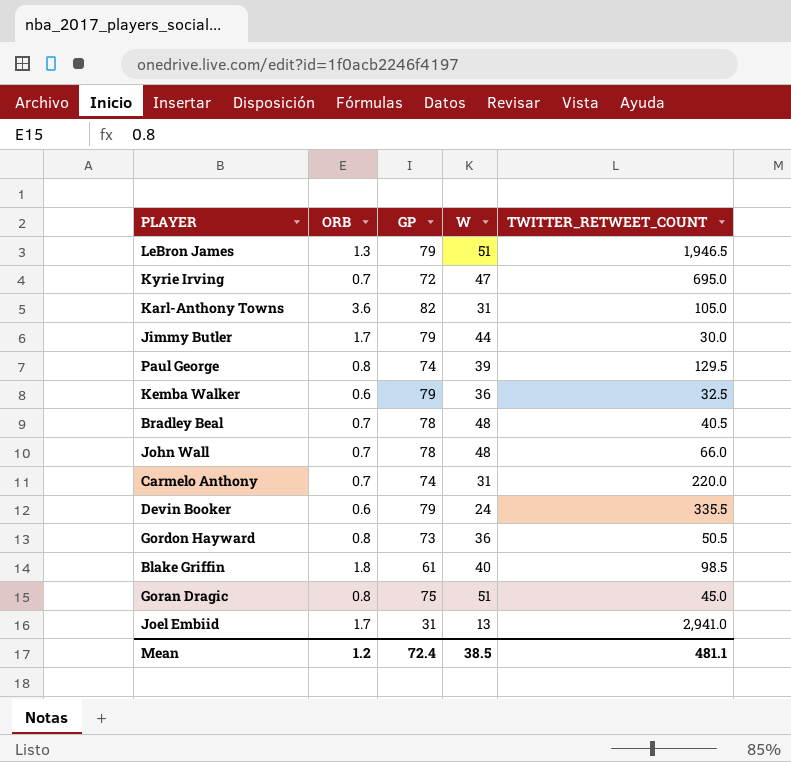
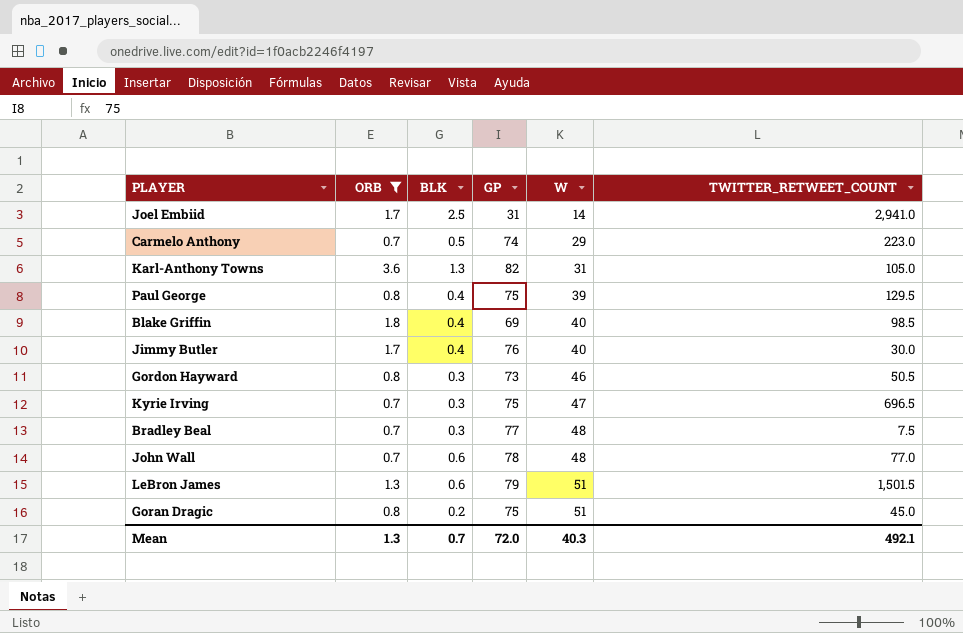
filter: none -> ORB != 0.6
row order: none -> W ascending
column BLK | position: none -> 3
Joel Embiid | W: 13 -> 14
Carmelo Anthony | W: 31 -> 29
Carmelo Anthony | TWITTER_RETWEET_COUNT: 220.0 -> 223.0
Paul George | GP: 74 -> 75
Blake Griffin | GP: 61 -> 69
Jimmy Butler | GP: 79 -> 76
Jimmy Butler | W: 44 -> 40
Gordon Hayward | W: 36 -> 46
Kyrie Irving | GP: 72 -> 75
Kyrie Irving | TWITTER_RETWEET_COUNT: 695.0 -> 696.5
Bradley Beal | GP: 78 -> 77
Bradley Beal | TWITTER_RETWEET_COUNT: 40.5 -> 7.5
John Wall | TWITTER_RETWEET_COUNT: 66.0 -> 77.0
LeBron James | TWITTER_RETWEET_COUNT: 1,946.5 -> 1,501.5
Mean | ORB: 1.2 -> 1.3
Mean | GP: 72.4 -> 72.0
Mean | W: 38.5 -> 40.3
Mean | TWITTER_RETWEET_COUNT: 481.1 -> 492.1

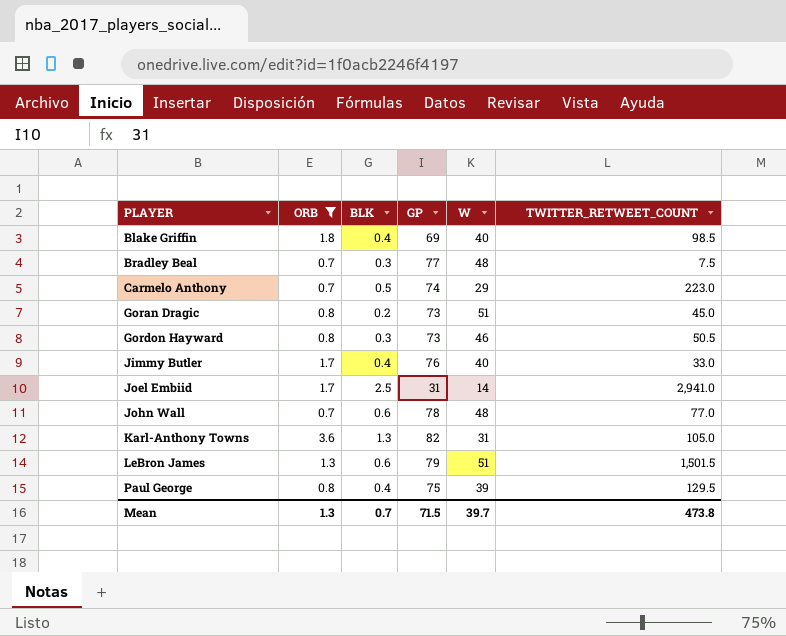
row order: W ascending -> PLAYER ascending
row Kyrie Irving: 0.7 | 0.3 | 75 | 47 | 696.5 -> none
Goran Dragic | GP: 75 -> 73
Jimmy Butler | TWITTER_RETWEET_COUNT: 30.0 -> 33.0
Mean | GP: 72.0 -> 71.5
Mean | W: 40.3 -> 39.7
Mean | TWITTER_RETWEET_COUNT: 492.1 -> 473.8

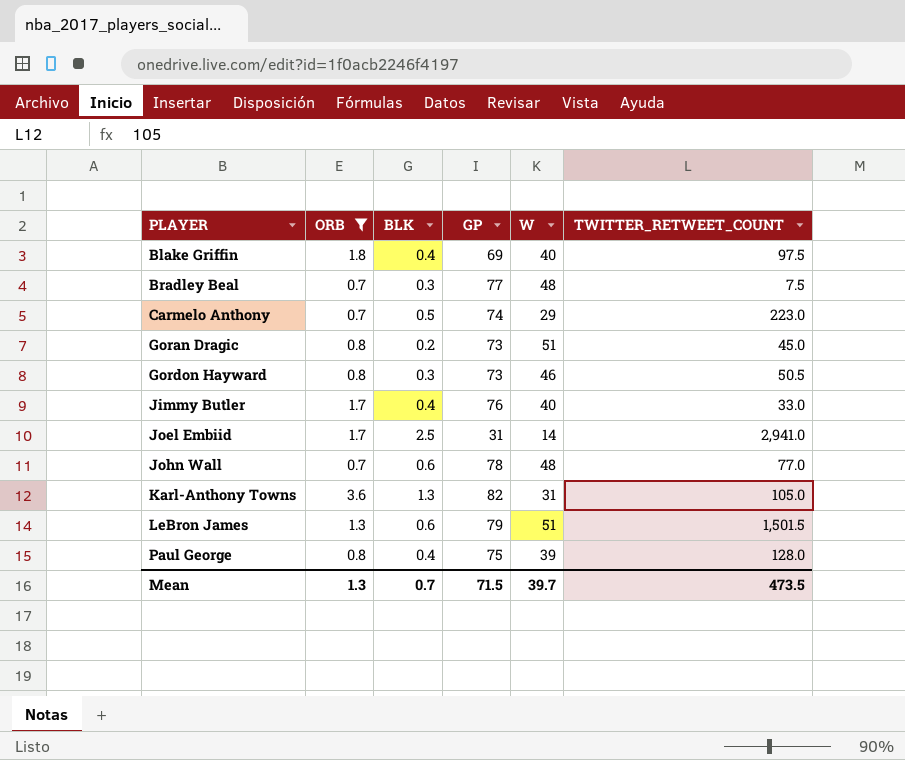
Blake Griffin | TWITTER_RETWEET_COUNT: 98.5 -> 97.5
Paul George | TWITTER_RETWEET_COUNT: 129.5 -> 128.0
Mean | TWITTER_RETWEET_COUNT: 473.8 -> 473.5

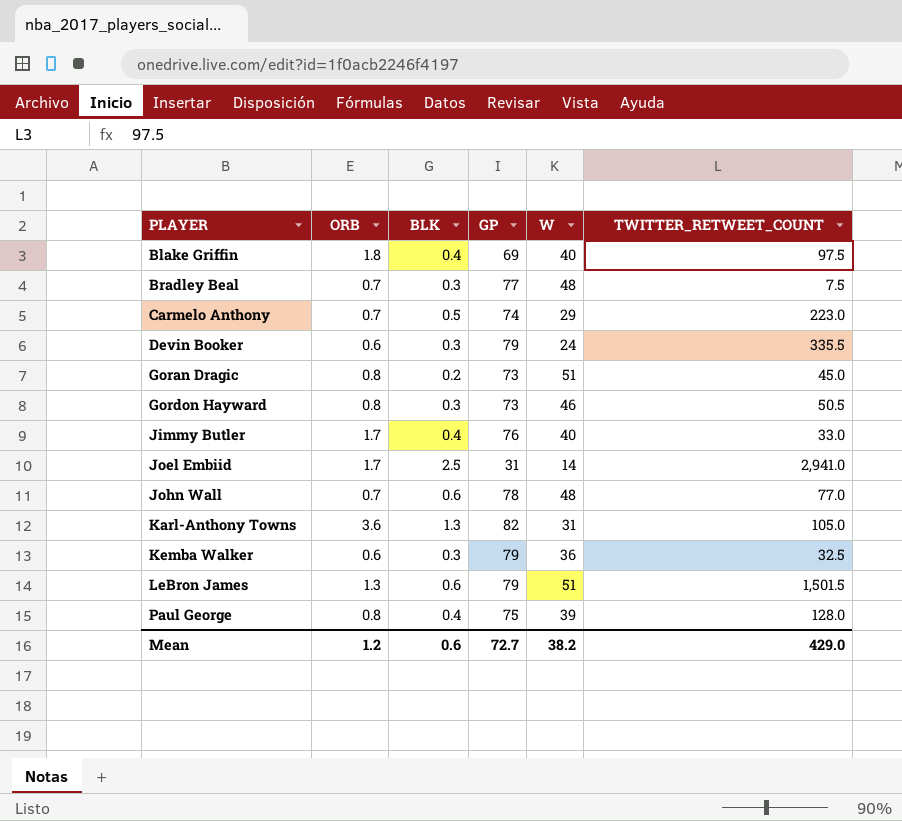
filter: ORB != 0.6 -> none
Mean | ORB: 1.3 -> 1.2
Mean | BLK: 0.7 -> 0.6
Mean | GP: 71.5 -> 72.7
Mean | W: 39.7 -> 38.2
Mean | TWITTER_RETWEET_COUNT: 473.5 -> 429.0

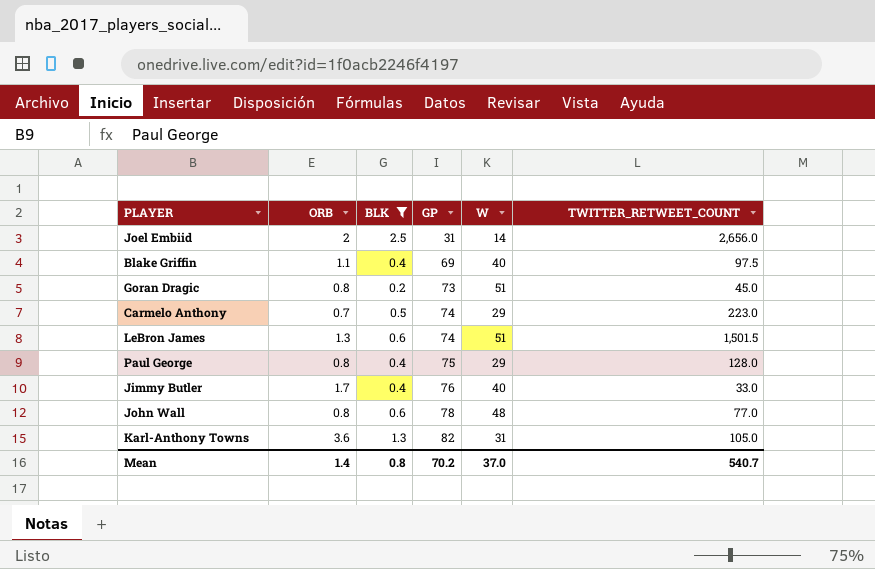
filter: none -> BLK != 0.3
row order: PLAYER ascending -> GP ascending
Joel Embiid | ORB: 1.7 -> 2
Joel Embiid | TWITTER_RETWEET_COUNT: 2,941.0 -> 2,656.0
Blake Griffin | ORB: 1.8 -> 1.1
LeBron James | GP: 79 -> 74
Paul George | W: 39 -> 29
John Wall | ORB: 0.7 -> 0.8
Mean | ORB: 1.2 -> 1.4
Mean | BLK: 0.6 -> 0.8
Mean | GP: 72.7 -> 70.2
Mean | W: 38.2 -> 37.0
Mean | TWITTER_RETWEET_COUNT: 429.0 -> 540.7

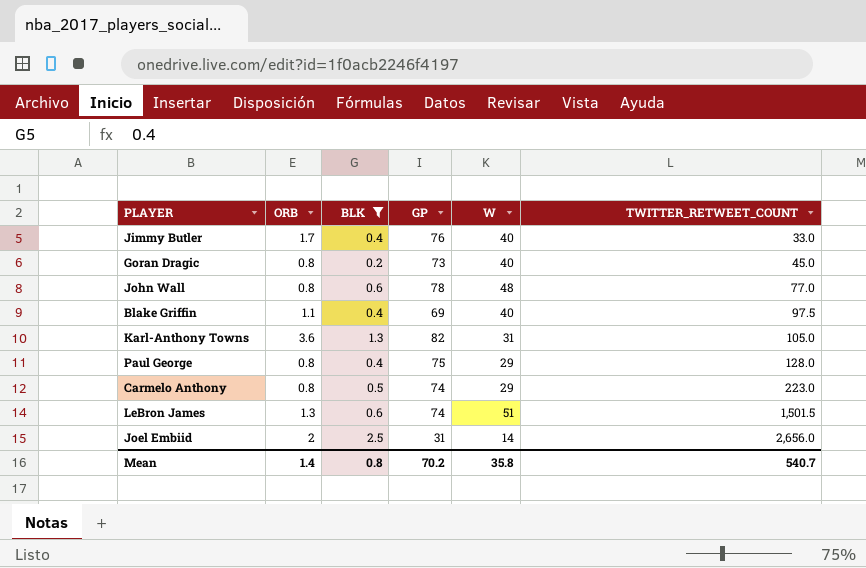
row order: GP ascending -> TWITTER_RETWEET_COUNT ascending
Goran Dragic | W: 51 -> 40
Carmelo Anthony | ORB: 0.7 -> 0.8
Mean | W: 37.0 -> 35.8

